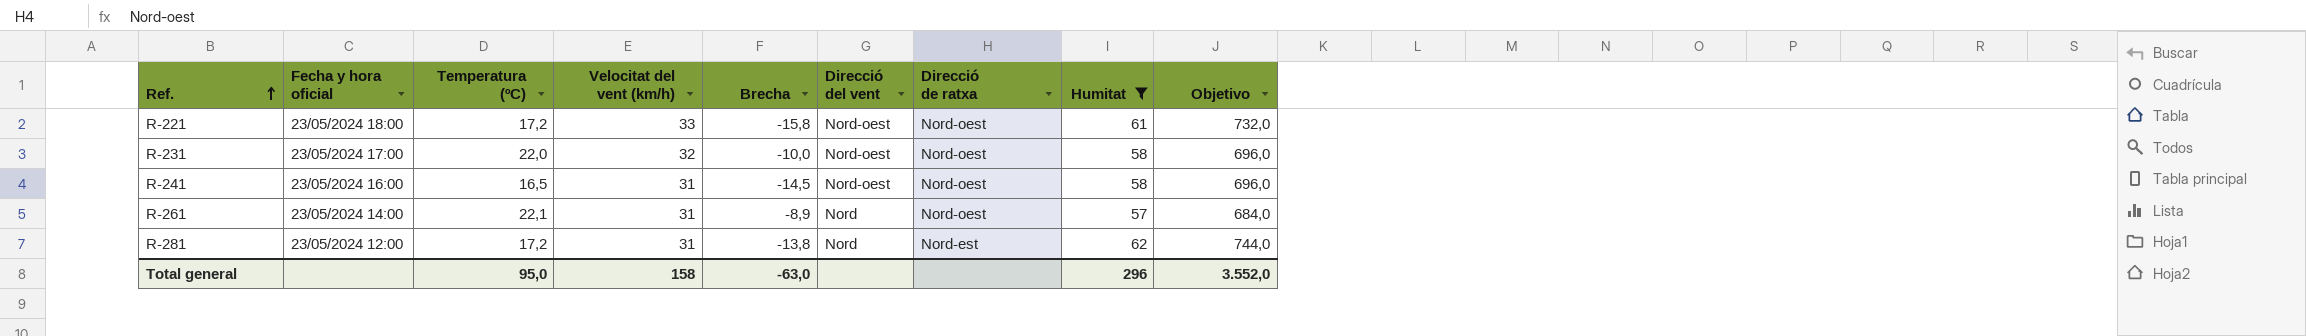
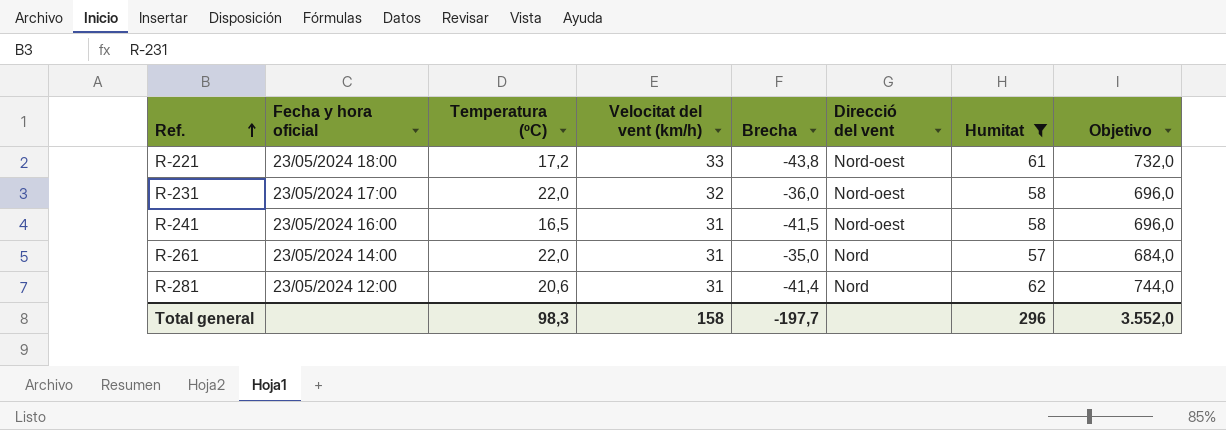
column Direcció de ratxa | position: 7 -> none
column Brecha | formula: [Temperatura (ºC)] - [Velocitat del vent (km/h)] -> [Temperatura (ºC)] - [Humitat]
R-261 | Temperatura (ºC): 22,1 -> 22,0
R-281 | Temperatura (ºC): 17,2 -> 20,6
Total general | Temperatura (ºC): 95,0 -> 98,3
Total general | Brecha: -63,0 -> -197,7

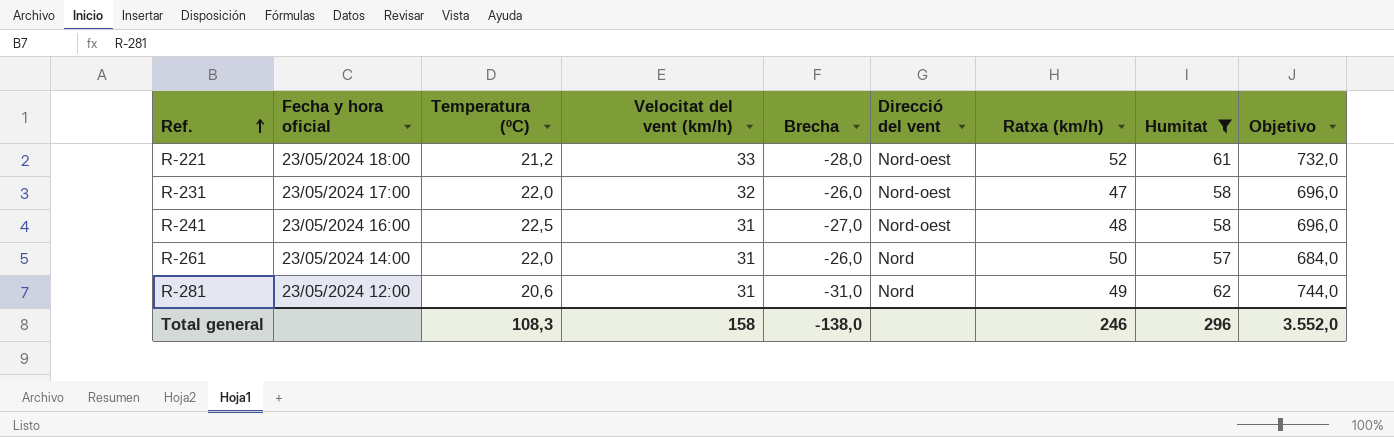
column Brecha | formula: [Temperatura (ºC)] - [Humitat] -> [Velocitat del vent (km/h)] - [Humitat]
column Ratxa (km/h) | position: none -> 7
R-221 | Temperatura (ºC): 17,2 -> 21,2
R-241 | Temperatura (ºC): 16,5 -> 22,5
Total general | Temperatura (ºC): 98,3 -> 108,3
Total general | Brecha: -197,7 -> -138,0

